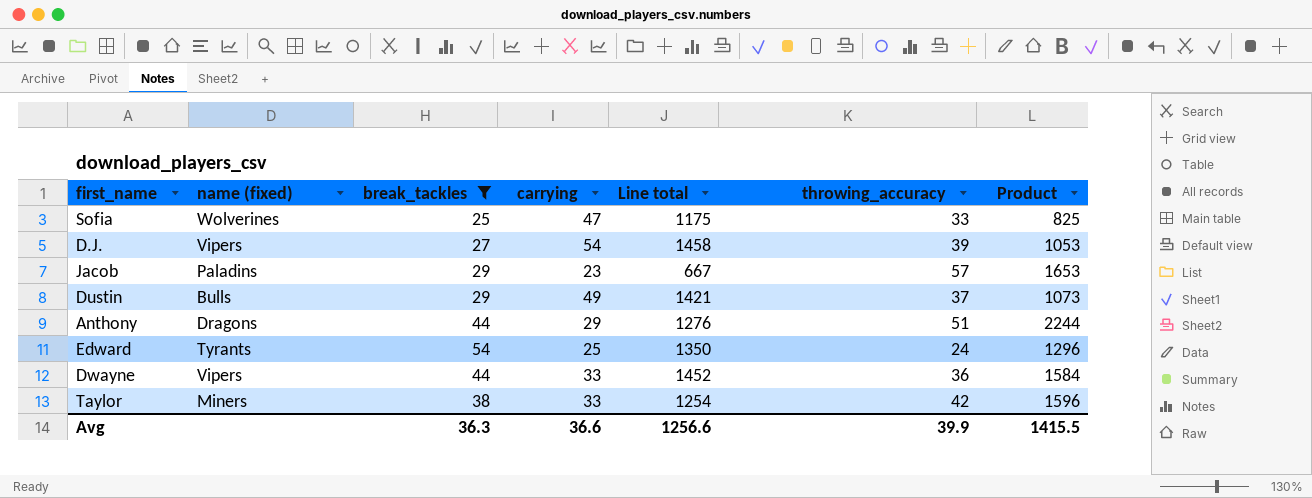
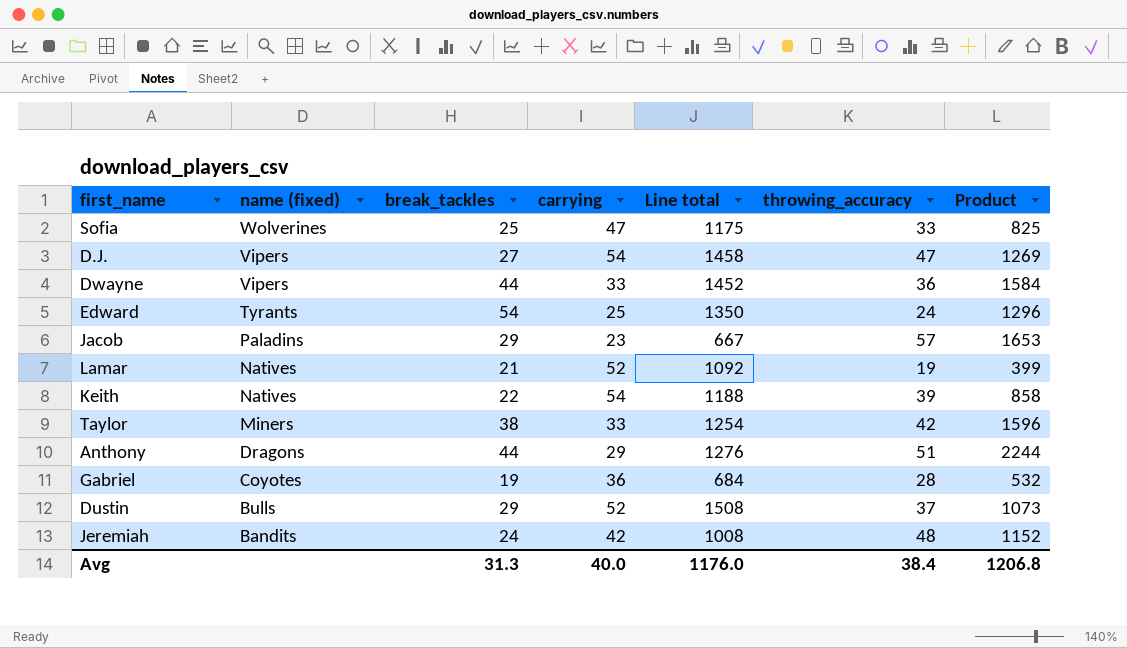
filter: break_tackles >= 25 -> none
row order: none -> name (fixed) descending
D.J. | throwing_accuracy: 39 -> 47
D.J. | Product: 1053 -> 1269
Dustin | carrying: 49 -> 52
Dustin | Line total: 1421 -> 1508
Avg | break_tackles: 36.3 -> 31.3
Avg | carrying: 36.6 -> 40.0
Avg | Line total: 1256.6 -> 1176.0
Avg | throwing_accuracy: 39.9 -> 38.4
Avg | Product: 1415.5 -> 1206.8

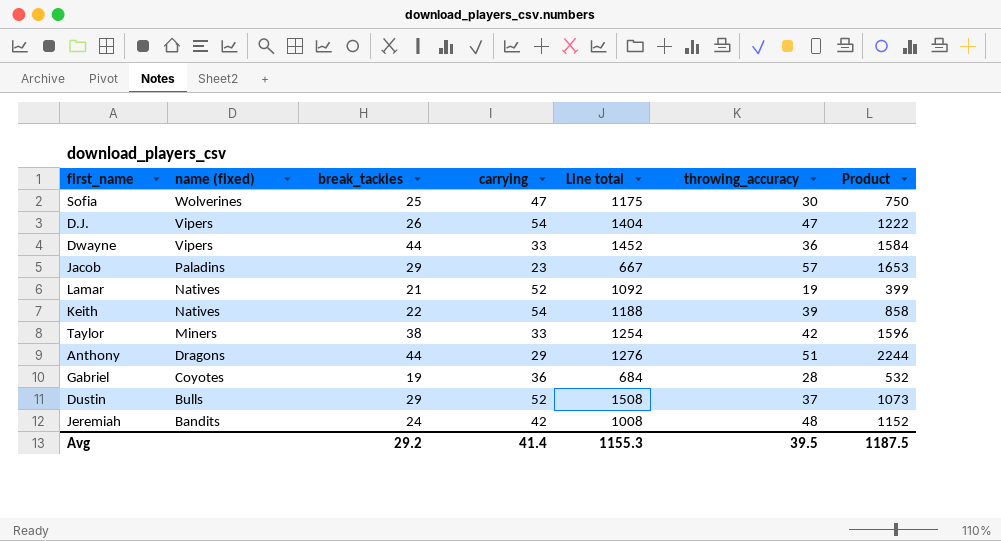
row Edward: Tyrants | 54 | 25 | 1350 | 24 | 1296 -> none
Sofia | throwing_accuracy: 33 -> 30
Sofia | Product: 825 -> 750
D.J. | break_tackles: 27 -> 26
D.J. | Line total: 1458 -> 1404
D.J. | Product: 1269 -> 1222
Avg | break_tackles: 31.3 -> 29.2
Avg | carrying: 40.0 -> 41.4
Avg | Line total: 1176.0 -> 1155.3
Avg | throwing_accuracy: 38.4 -> 39.5
Avg | Product: 1206.8 -> 1187.5

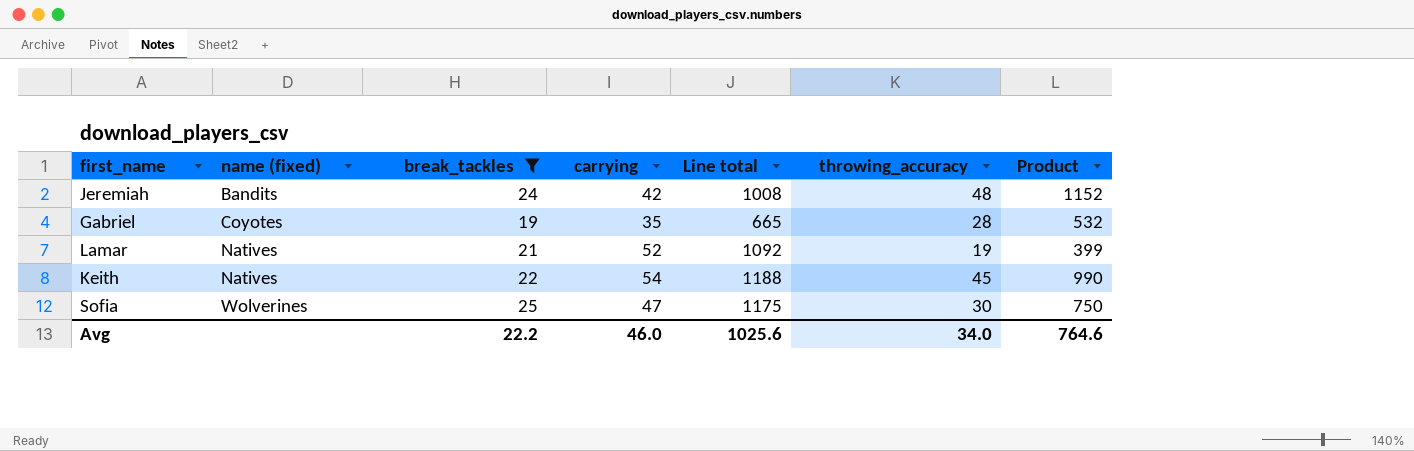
filter: none -> break_tackles <= 25
row order: name (fixed) descending -> name (fixed) ascending
Gabriel | carrying: 36 -> 35
Gabriel | Line total: 684 -> 665
Keith | throwing_accuracy: 39 -> 45
Keith | Product: 858 -> 990
Avg | break_tackles: 29.2 -> 22.2
Avg | carrying: 41.4 -> 46.0
Avg | Line total: 1155.3 -> 1025.6
Avg | throwing_accuracy: 39.5 -> 34.0
Avg | Product: 1187.5 -> 764.6

